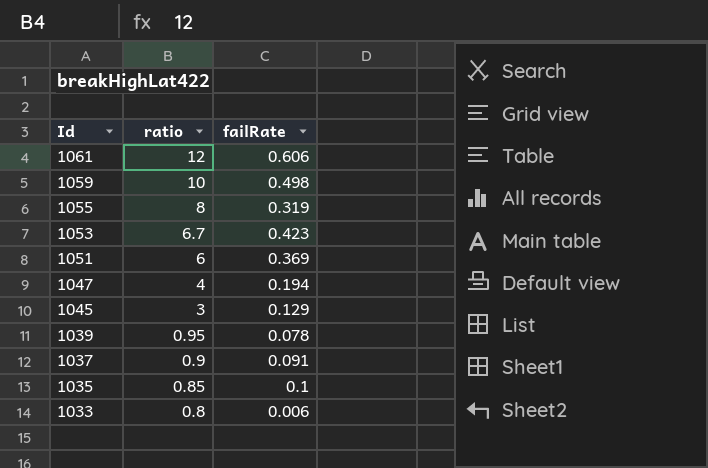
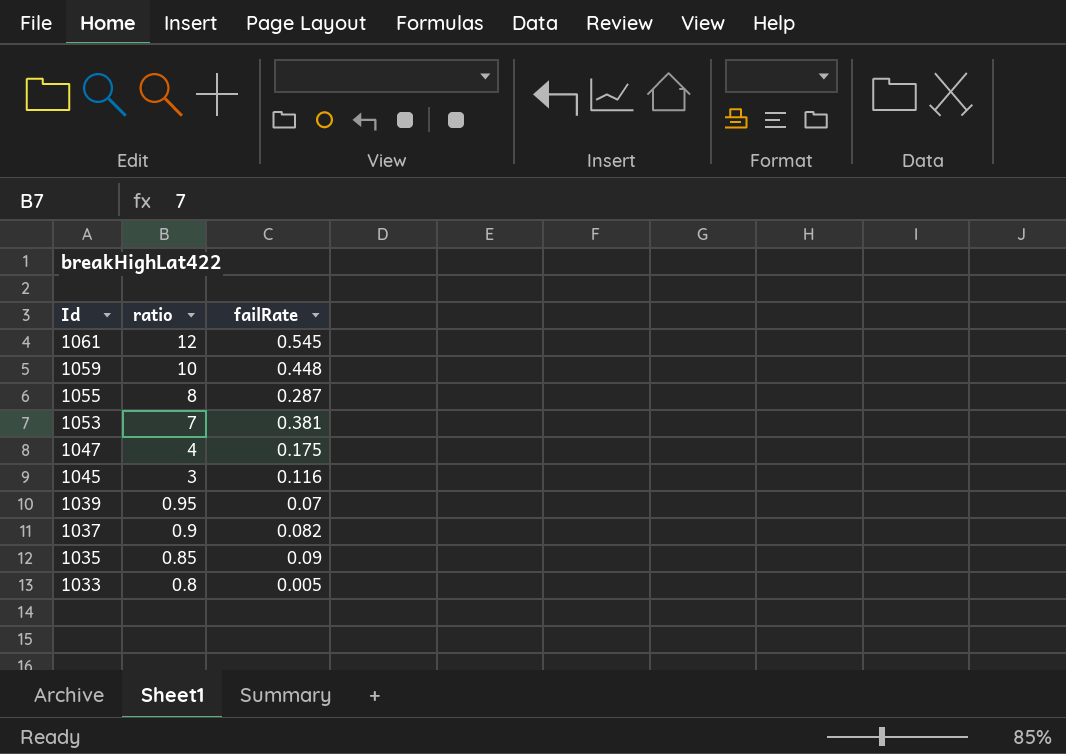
row 1051: 6 | 0.369 -> none
1061 | failRate: 0.606 -> 0.545
1059 | failRate: 0.498 -> 0.448
1055 | failRate: 0.319 -> 0.287
1053 | ratio: 6.7 -> 7
1053 | failRate: 0.423 -> 0.381
1047 | failRate: 0.194 -> 0.175
1045 | failRate: 0.129 -> 0.116
1039 | failRate: 0.078 -> 0.07
1037 | failRate: 0.091 -> 0.082
1035 | failRate: 0.1 -> 0.09
1033 | failRate: 0.006 -> 0.005

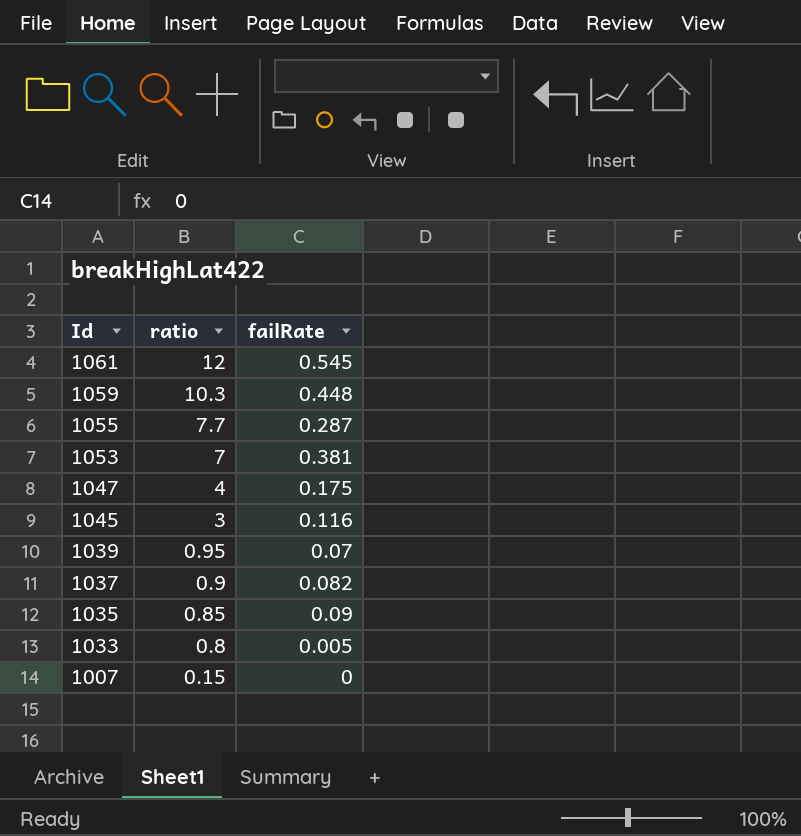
1059 | ratio: 10 -> 10.3
1055 | ratio: 8 -> 7.7
row 1007: none -> 0.15 | 0

